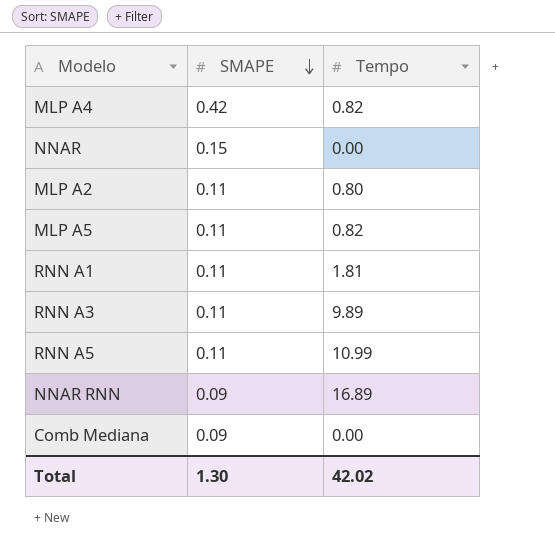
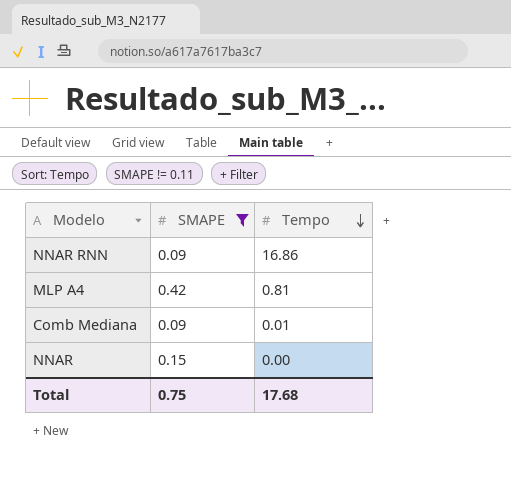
filter: none -> SMAPE != 0.11
row order: SMAPE descending -> Tempo descending
NNAR RNN | Tempo: 16.89 -> 16.86
MLP A4 | Tempo: 0.82 -> 0.81
Comb Mediana | Tempo: 0.00 -> 0.01
Total | SMAPE: 1.30 -> 0.75
Total | Tempo: 42.02 -> 17.68

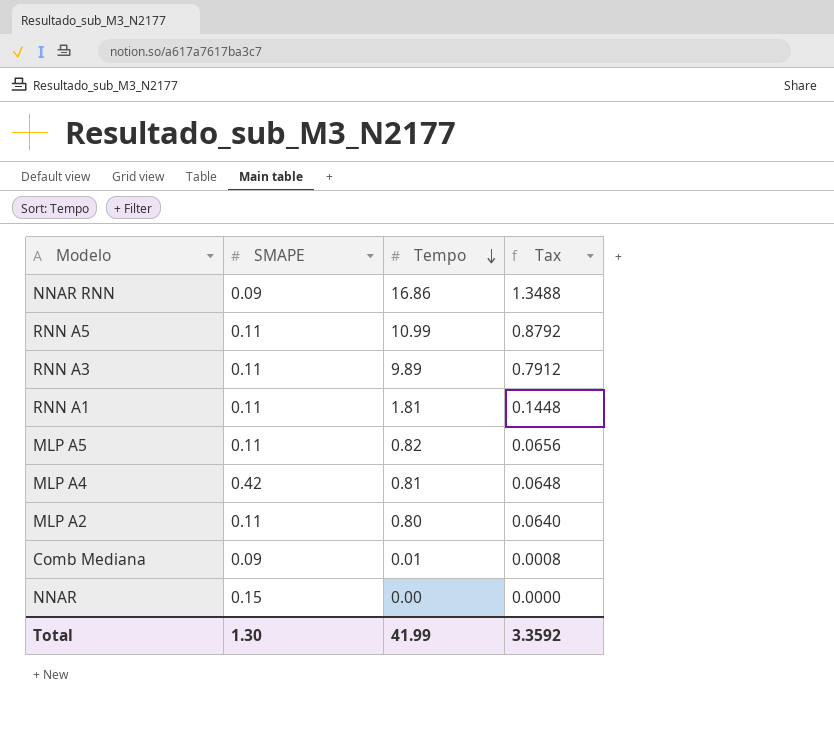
filter: SMAPE != 0.11 -> none
column Tax | formula: none -> [Tempo] * 0.08
Total | SMAPE: 0.75 -> 1.30
Total | Tempo: 17.68 -> 41.99

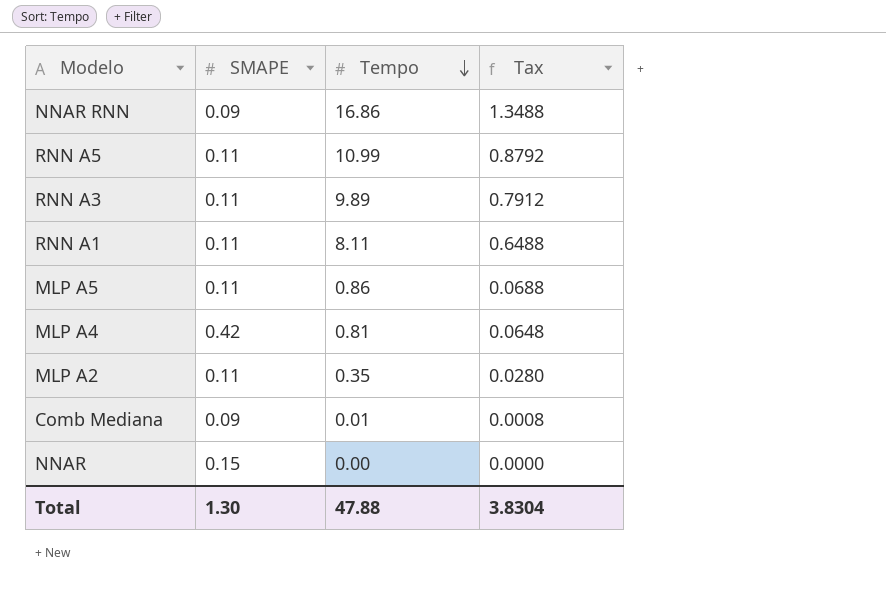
RNN A1 | Tempo: 1.81 -> 8.11
RNN A1 | Tax: 0.1448 -> 0.6488
MLP A5 | Tempo: 0.82 -> 0.86
MLP A5 | Tax: 0.0656 -> 0.0688
MLP A2 | Tempo: 0.80 -> 0.35
MLP A2 | Tax: 0.0640 -> 0.0280
Total | Tempo: 41.99 -> 47.88
Total | Tax: 3.3592 -> 3.8304

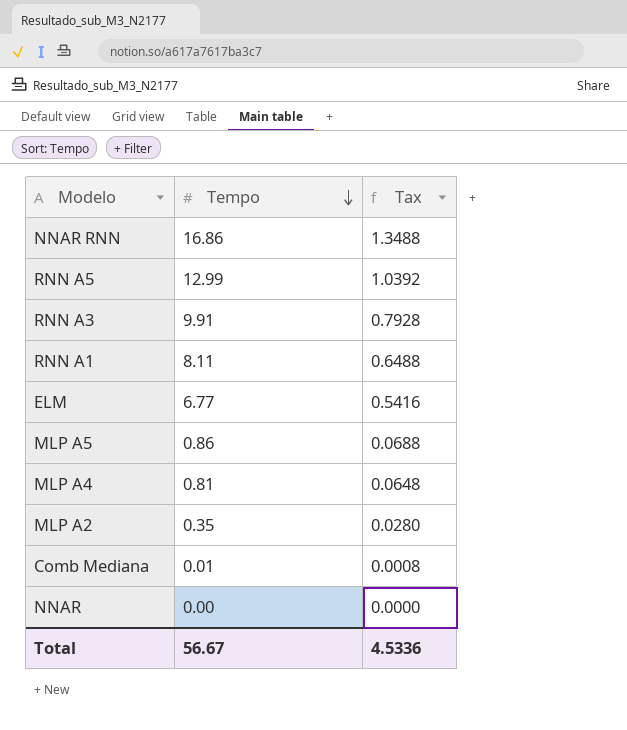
column SMAPE | position: 2 -> none
RNN A5 | Tempo: 10.99 -> 12.99
RNN A5 | Tax: 0.8792 -> 1.0392
RNN A3 | Tempo: 9.89 -> 9.91
RNN A3 | Tax: 0.7912 -> 0.7928
row ELM: none -> 6.77 | 0.5416
Total | Tempo: 47.88 -> 56.67
Total | Tax: 3.8304 -> 4.5336

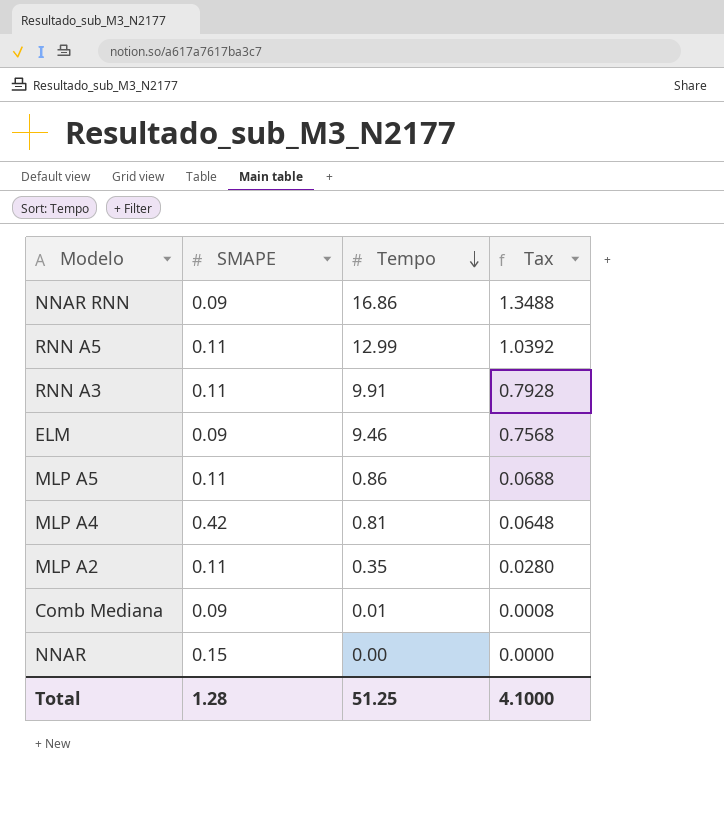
column SMAPE | position: none -> 2
row RNN A1: 8.11 | 0.6488 -> none
ELM | Tempo: 6.77 -> 9.46
ELM | Tax: 0.5416 -> 0.7568
Total | Tempo: 56.67 -> 51.25
Total | Tax: 4.5336 -> 4.1000

